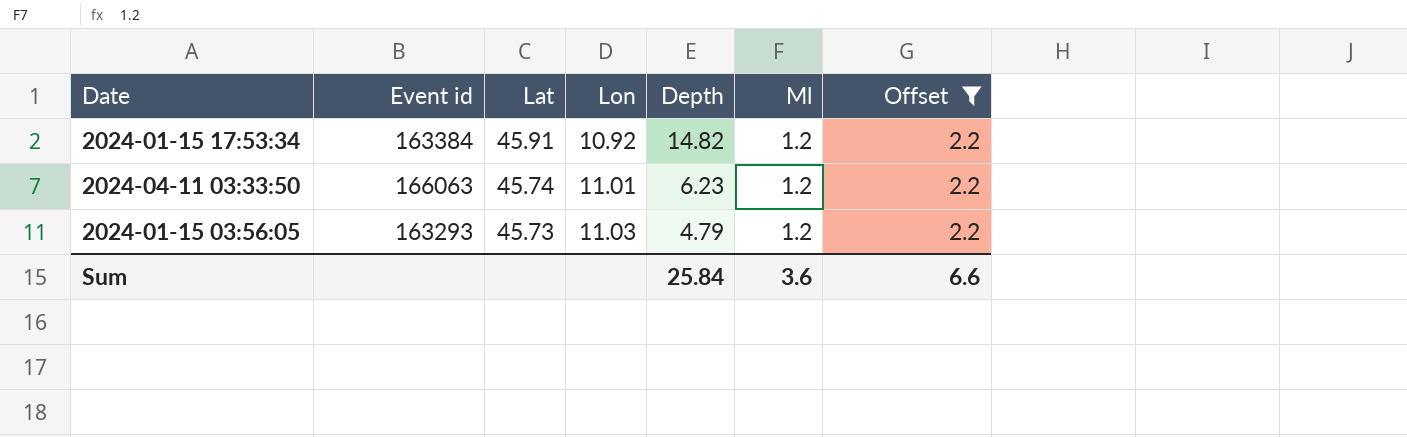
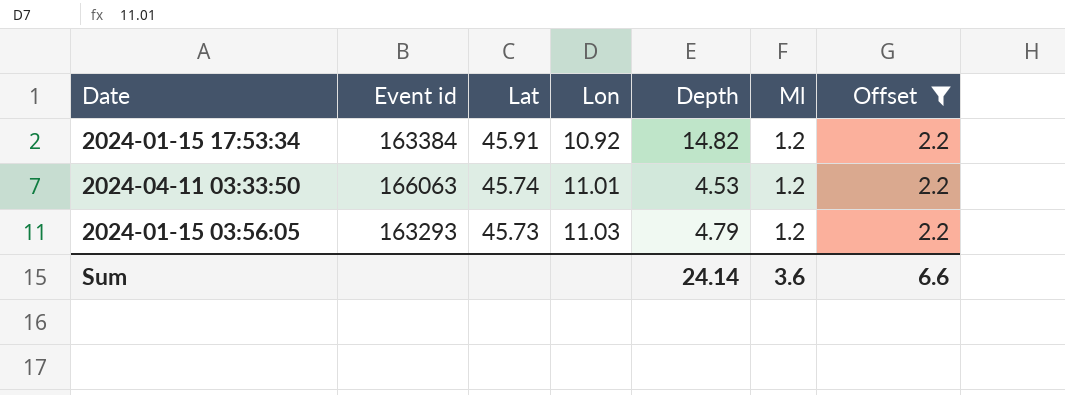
2024-04-11 03:33:50 | Depth: 6.23 -> 4.53
Sum | Depth: 25.84 -> 24.14

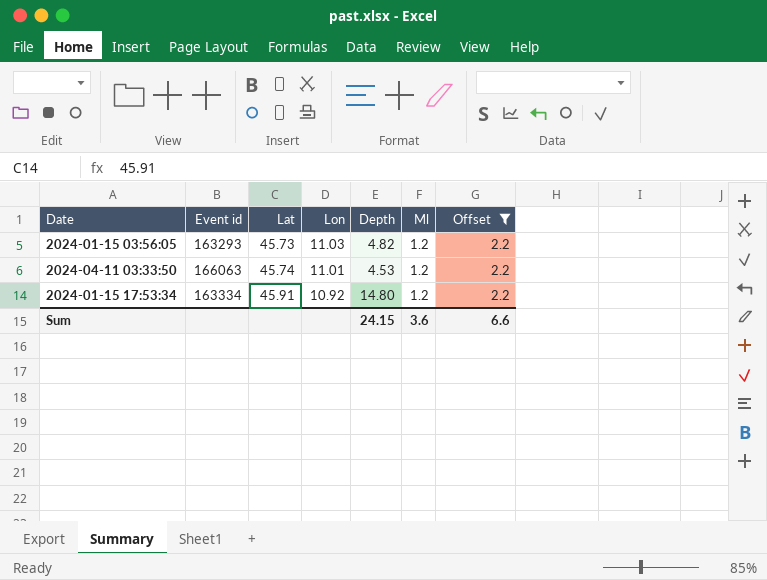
row order: Lat descending -> Lat ascending
2024-01-15 03:56:05 | Depth: 4.79 -> 4.82
2024-01-15 17:53:34 | Event id: 163384 -> 163334
2024-01-15 17:53:34 | Depth: 14.82 -> 14.80
Sum | Depth: 24.14 -> 24.15

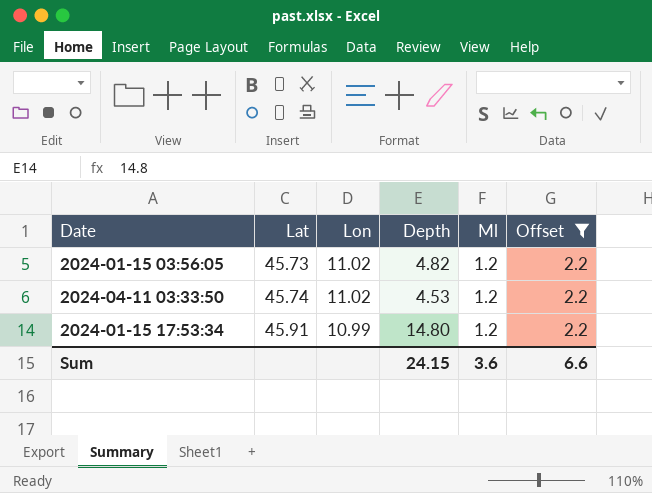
column Event id | position: 2 -> none
2024-01-15 03:56:05 | Lon: 11.03 -> 11.02
2024-04-11 03:33:50 | Lon: 11.01 -> 11.02
2024-01-15 17:53:34 | Lon: 10.92 -> 10.99

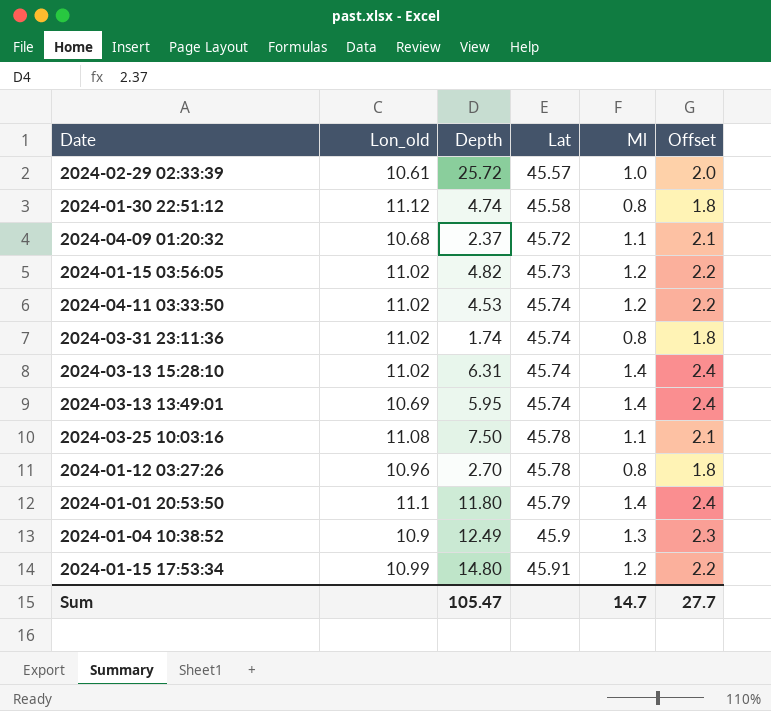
filter: Offset = 2.2 -> none
column name: Lon -> Lon_old
column Lat | position: 2 -> 4
Sum | Depth: 24.15 -> 105.47
Sum | Ml: 3.6 -> 14.7
Sum | Offset: 6.6 -> 27.7

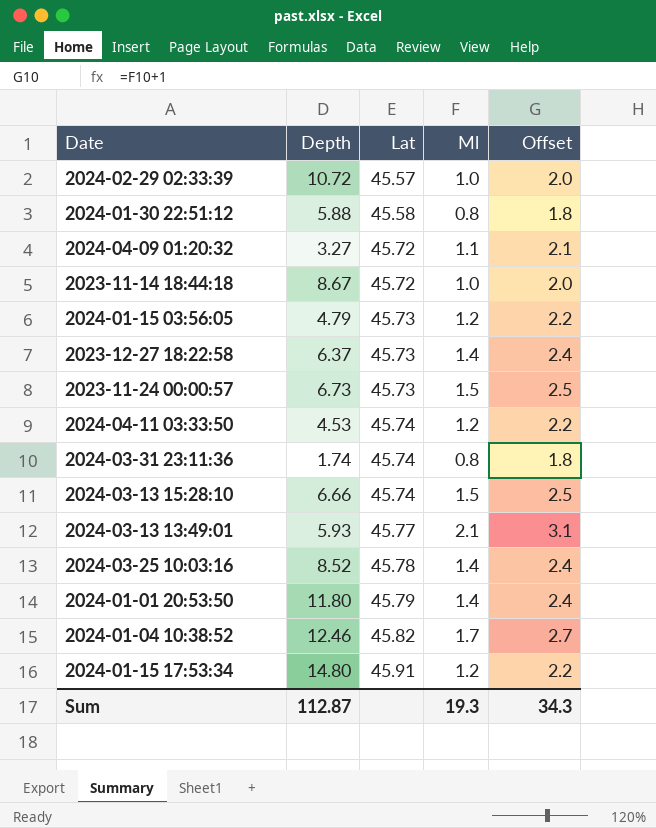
column Lon_old | position: 2 -> none
row 2024-01-12 03:27:26: 10.96 | 2.70 | 45.78 | 0.8 | 1.8 -> none
2024-02-29 02:33:39 | Depth: 25.72 -> 10.72
2024-01-30 22:51:12 | Depth: 4.74 -> 5.88
2024-04-09 01:20:32 | Depth: 2.37 -> 3.27
row 2023-11-14 18:44:18: none -> 8.67 | 45.72 | 1.0 | 2.0
2024-01-15 03:56:05 | Depth: 4.82 -> 4.79
row 2023-12-27 18:22:58: none -> 6.37 | 45.73 | 1.4 | 2.4
row 2023-11-24 00:00:57: none -> 6.73 | 45.73 | 1.5 | 2.5
2024-03-13 15:28:10 | Depth: 6.31 -> 6.66
2024-03-13 15:28:10 | Ml: 1.4 -> 1.5
2024-03-13 15:28:10 | Offset: 2.4 -> 2.5
2024-03-13 13:49:01 | Depth: 5.95 -> 5.93
2024-03-13 13:49:01 | Lat: 45.74 -> 45.77
2024-03-13 13:49:01 | Ml: 1.4 -> 2.1
2024-03-13 13:49:01 | Offset: 2.4 -> 3.1
2024-03-25 10:03:16 | Depth: 7.50 -> 8.52
2024-03-25 10:03:16 | Ml: 1.1 -> 1.4
2024-03-25 10:03:16 | Offset: 2.1 -> 2.4
2024-01-04 10:38:52 | Depth: 12.49 -> 12.46
2024-01-04 10:38:52 | Lat: 45.9 -> 45.82
2024-01-04 10:38:52 | Ml: 1.3 -> 1.7
2024-01-04 10:38:52 | Offset: 2.3 -> 2.7
Sum | Depth: 105.47 -> 112.87
Sum | Ml: 14.7 -> 19.3
Sum | Offset: 27.7 -> 34.3

